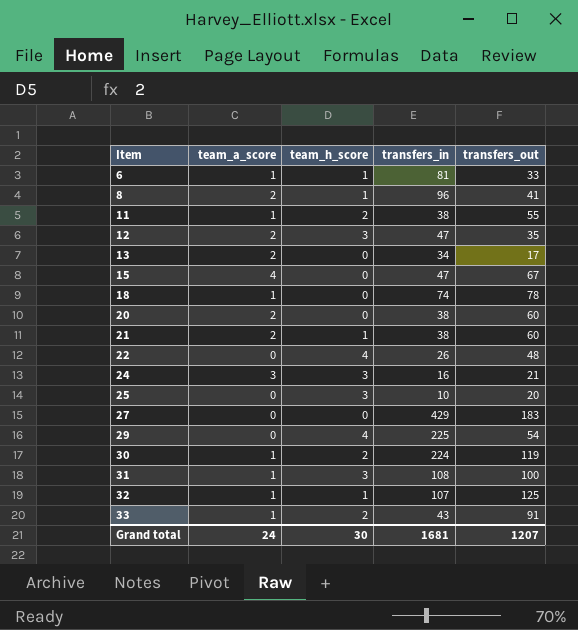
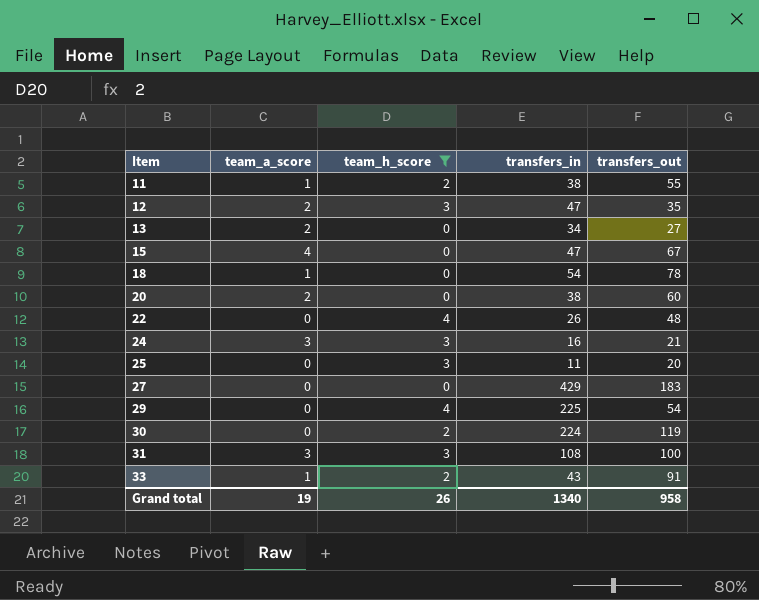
filter: none -> team_h_score != 1
13 | transfers_out: 17 -> 27
18 | transfers_in: 74 -> 54
25 | transfers_in: 10 -> 11
30 | team_a_score: 1 -> 0
31 | team_a_score: 1 -> 3
Grand total | team_a_score: 24 -> 19
Grand total | team_h_score: 30 -> 26
Grand total | transfers_in: 1681 -> 1340
Grand total | transfers_out: 1207 -> 958

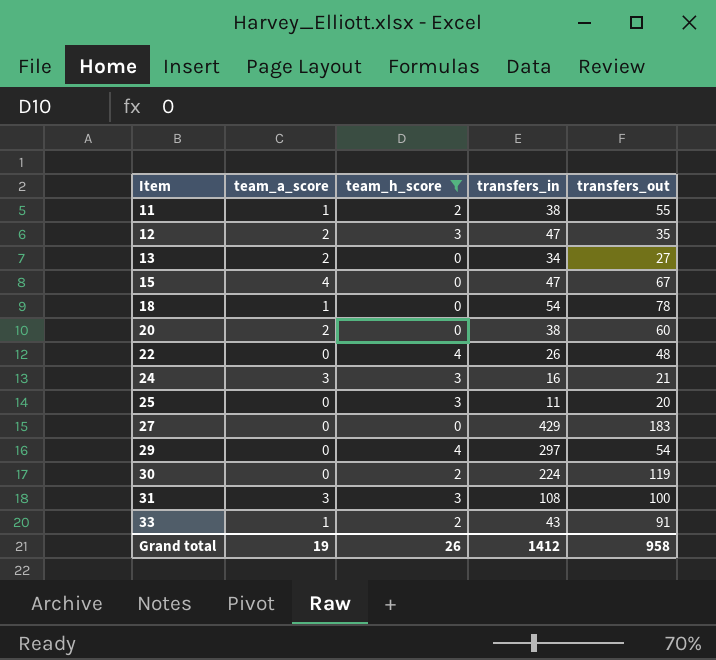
29 | transfers_in: 225 -> 297
Grand total | transfers_in: 1340 -> 1412

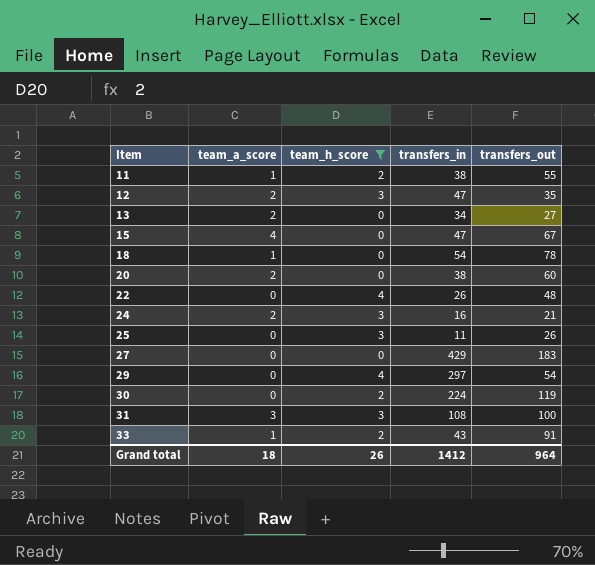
24 | team_a_score: 3 -> 2
25 | transfers_out: 20 -> 26
Grand total | team_a_score: 19 -> 18
Grand total | transfers_out: 958 -> 964

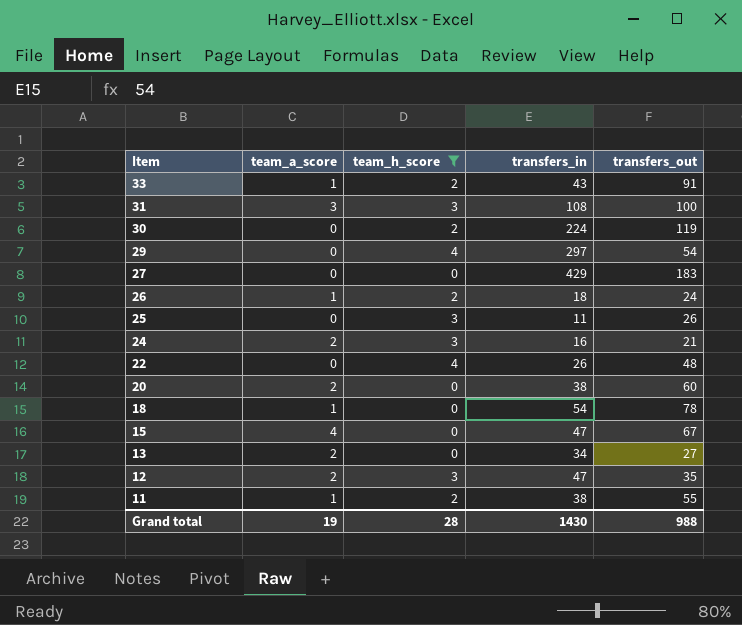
row order: Item ascending -> Item descending
row 26: none -> 1 | 2 | 18 | 24
Grand total | team_a_score: 18 -> 19
Grand total | team_h_score: 26 -> 28
Grand total | transfers_in: 1412 -> 1430
Grand total | transfers_out: 964 -> 988

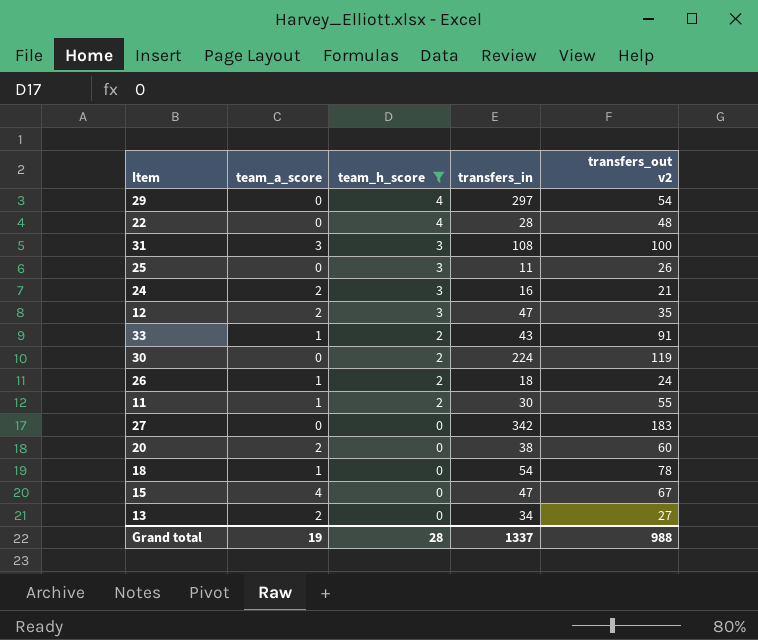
row order: Item descending -> team_h_score descending
column name: transfers_out -> transfers_out v2
22 | transfers_in: 26 -> 28
11 | transfers_in: 38 -> 30
27 | transfers_in: 429 -> 342
Grand total | transfers_in: 1430 -> 1337

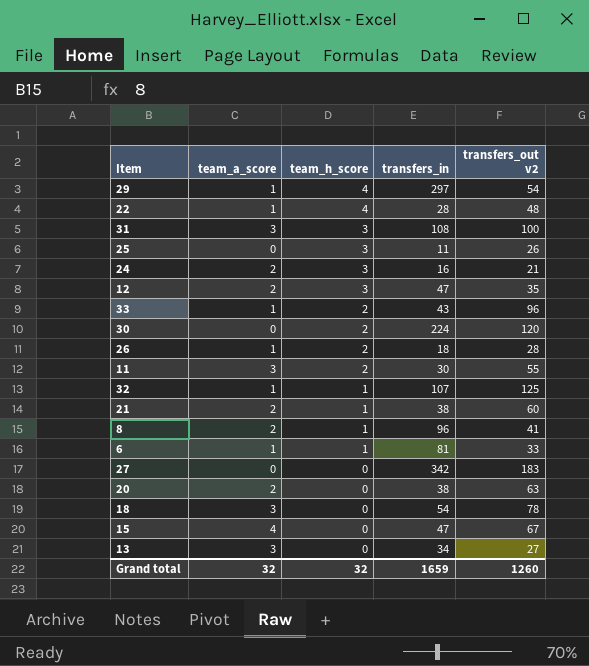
filter: team_h_score != 1 -> none
29 | team_a_score: 0 -> 1
22 | team_a_score: 0 -> 1
33 | transfers_out v2: 91 -> 96
30 | transfers_out v2: 119 -> 120
26 | transfers_out v2: 24 -> 28
11 | team_a_score: 1 -> 3
20 | transfers_out v2: 60 -> 63
18 | team_a_score: 1 -> 3
13 | team_a_score: 2 -> 3
Grand total | team_a_score: 19 -> 32
Grand total | team_h_score: 28 -> 32
Grand total | transfers_in: 1337 -> 1659
Grand total | transfers_out v2: 988 -> 1260

